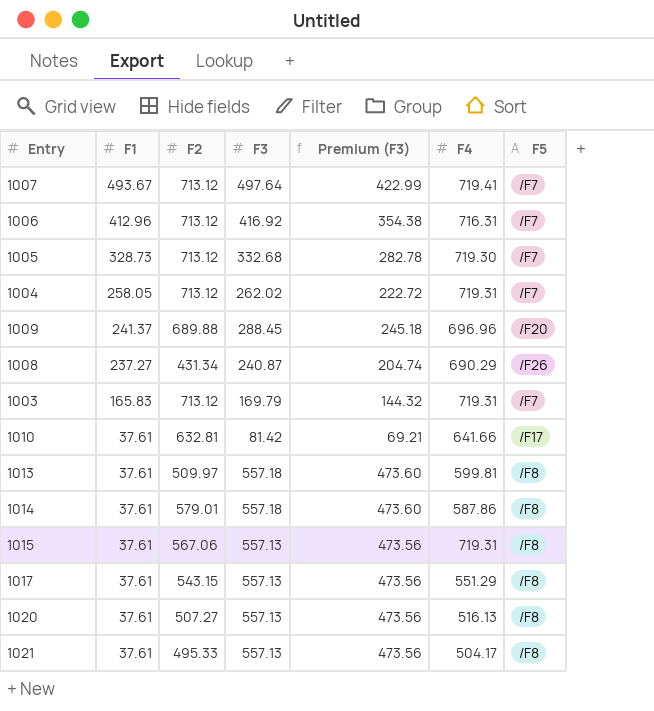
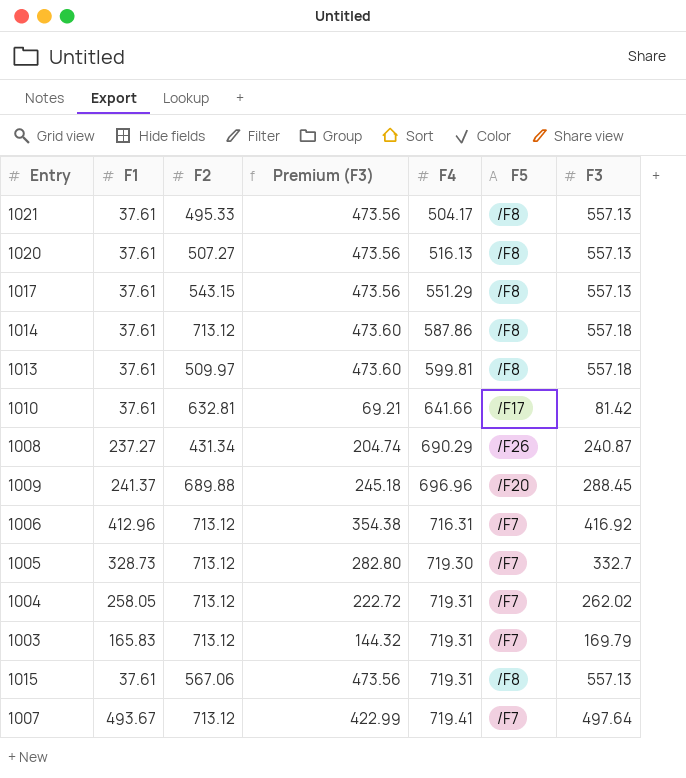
row order: F1 descending -> F4 ascending
column F3 | position: 4 -> 7
1014 | F2: 579.01 -> 713.12
1005 | Premium (F3): 282.78 -> 282.80
1005 | F3: 332.68 -> 332.7

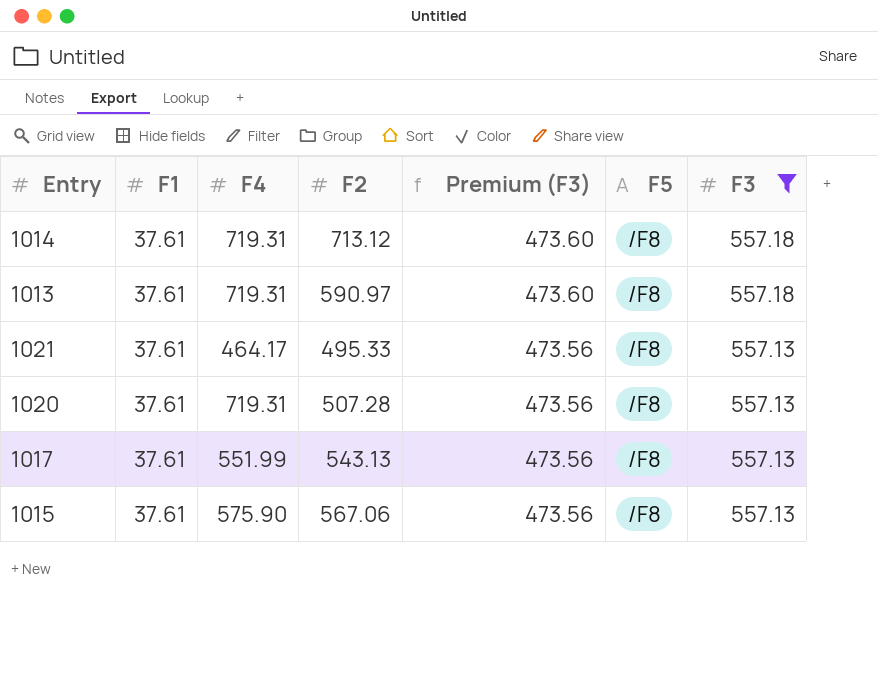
filter: none -> F3 >= 557.13
row order: F4 ascending -> Premium (F3) descending
column F4 | position: 5 -> 3
1014 | F4: 587.86 -> 719.31
1013 | F4: 599.81 -> 719.31
1013 | F2: 509.97 -> 590.97
1021 | F4: 504.17 -> 464.17
1020 | F4: 516.13 -> 719.31
1020 | F2: 507.27 -> 507.28
1017 | F4: 551.29 -> 551.99
1017 | F2: 543.15 -> 543.13
1015 | F4: 719.31 -> 575.90

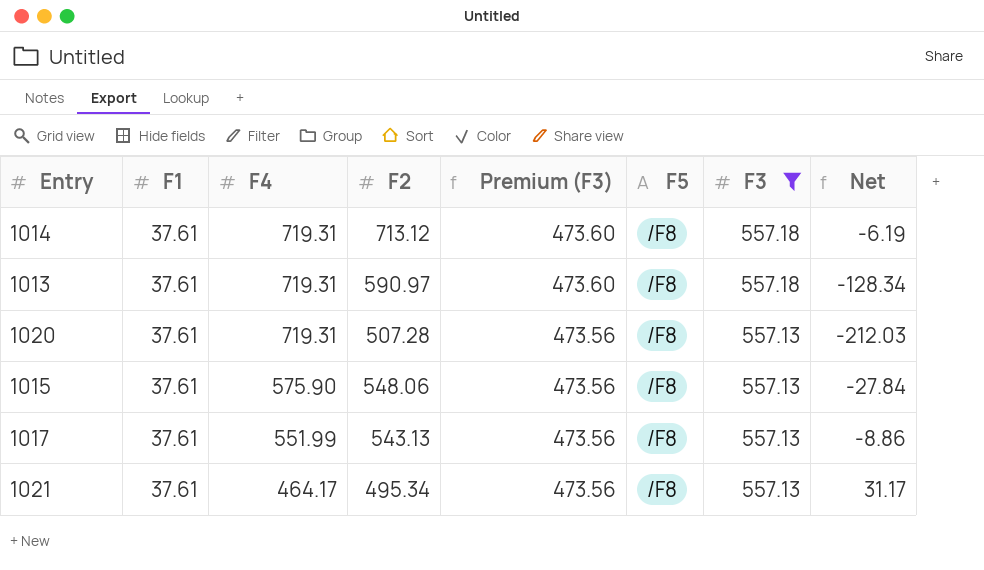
row order: Premium (F3) descending -> F4 descending
column Net | formula: none -> [F2] - [F4]
1015 | F2: 567.06 -> 548.06
1021 | F2: 495.33 -> 495.34

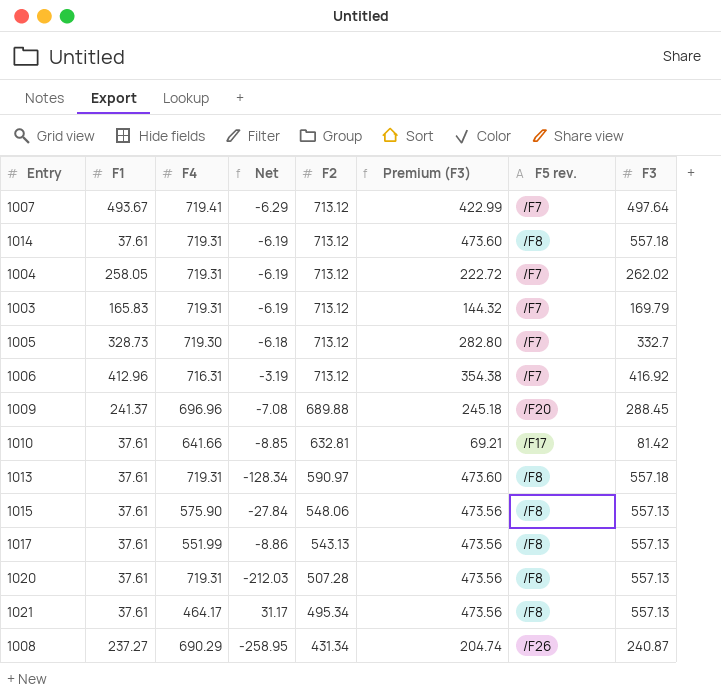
filter: F3 >= 557.13 -> none
row order: F4 descending -> F2 descending
column Net | position: 8 -> 4
column name: F5 -> F5 rev.

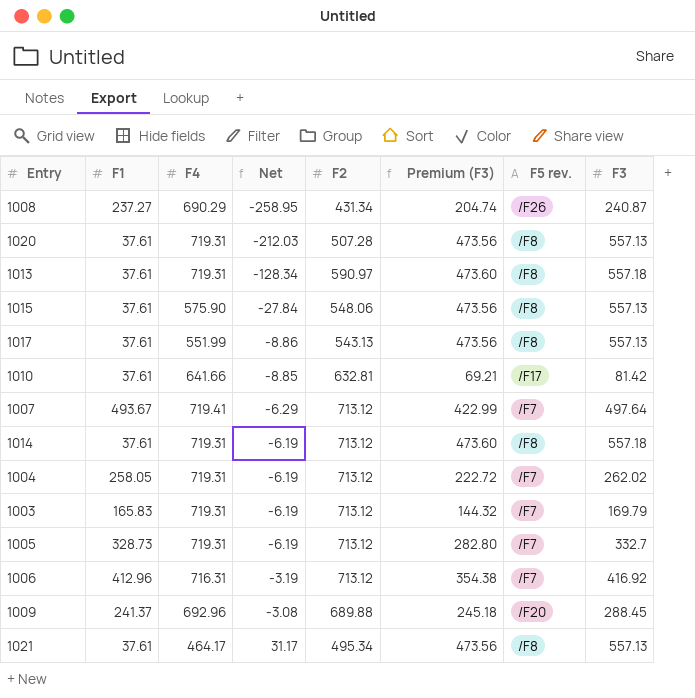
row order: F2 descending -> Net ascending
1005 | F4: 719.30 -> 719.31
1005 | Net: -6.18 -> -6.19
1009 | F4: 696.96 -> 692.96
1009 | Net: -7.08 -> -3.08

